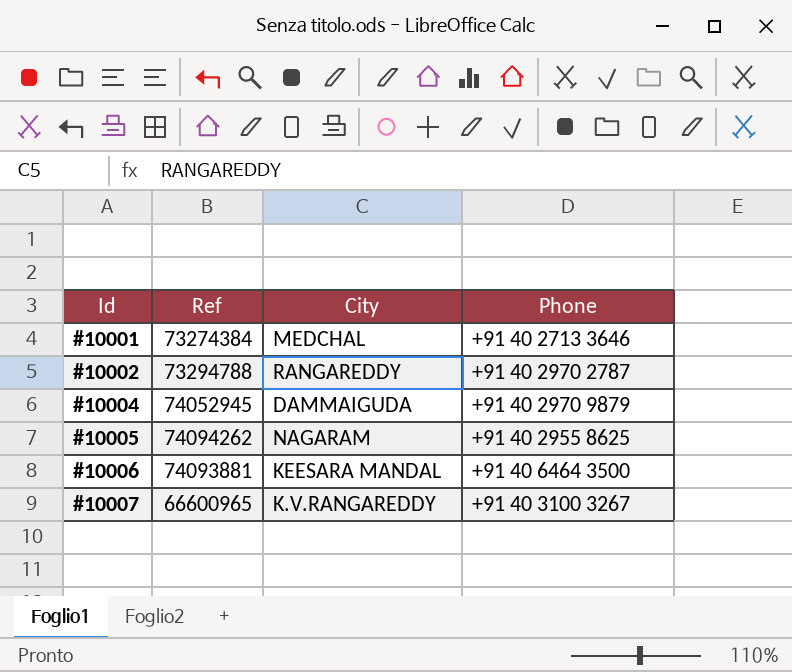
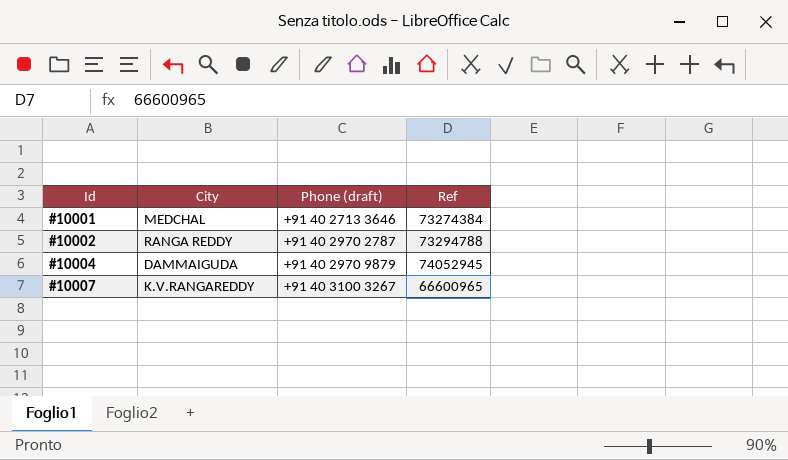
column name: Phone -> Phone (draft)
column Ref | position: 2 -> 4
row #10005: 74094262 | NAGARAM | +91 40 2955 8625 -> none
row #10006: 74093881 | KEESARA MANDAL | +91 40 6464 3500 -> none
#10002 | City: RANGAREDDY -> RANGA REDDY

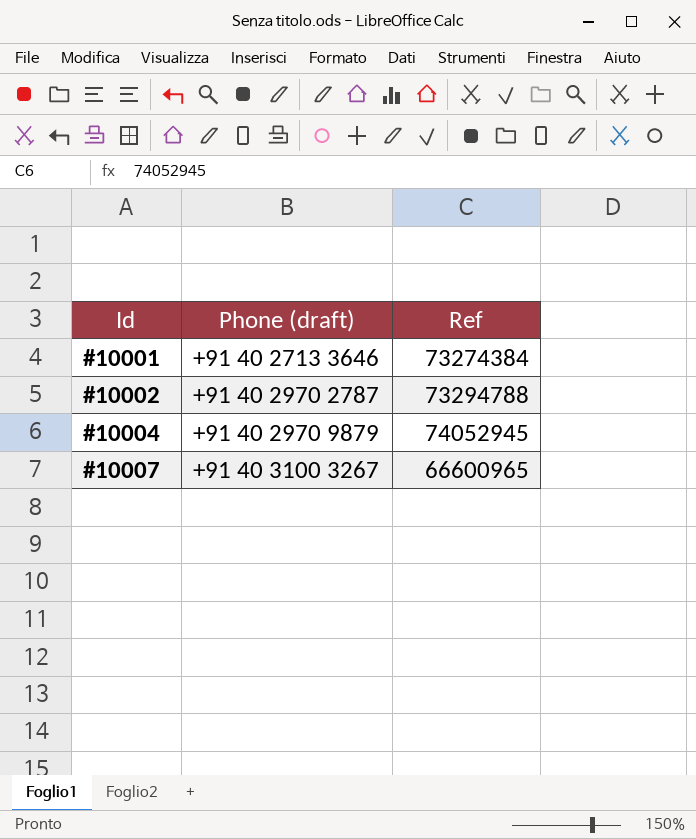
column City | position: 2 -> none

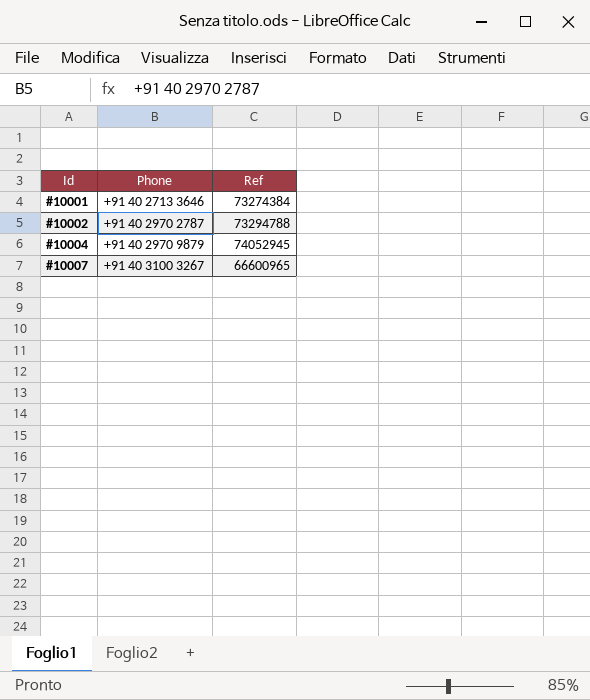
column name: Phone (draft) -> Phone

